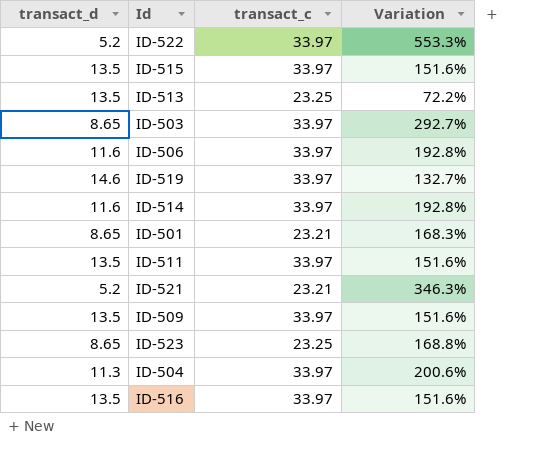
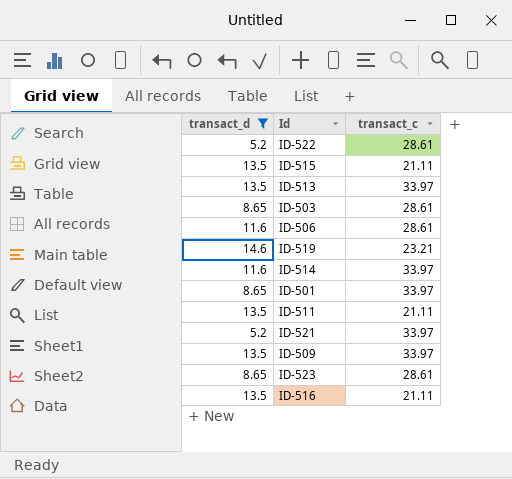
filter: none -> transact_d != 11.3
column Variation | formula: ([transact_c] - [transact_d]) / [transact_d] -> none
ID-522 | transact_c: 33.97 -> 28.61
ID-515 | transact_c: 33.97 -> 21.11
ID-513 | transact_c: 23.25 -> 33.97
ID-503 | transact_c: 33.97 -> 28.61
ID-506 | transact_c: 33.97 -> 28.61
ID-519 | transact_c: 33.97 -> 23.21
ID-501 | transact_c: 23.21 -> 33.97
ID-511 | transact_c: 33.97 -> 21.11
ID-521 | transact_c: 23.21 -> 33.97
ID-523 | transact_c: 23.25 -> 28.61
ID-516 | transact_c: 33.97 -> 21.11

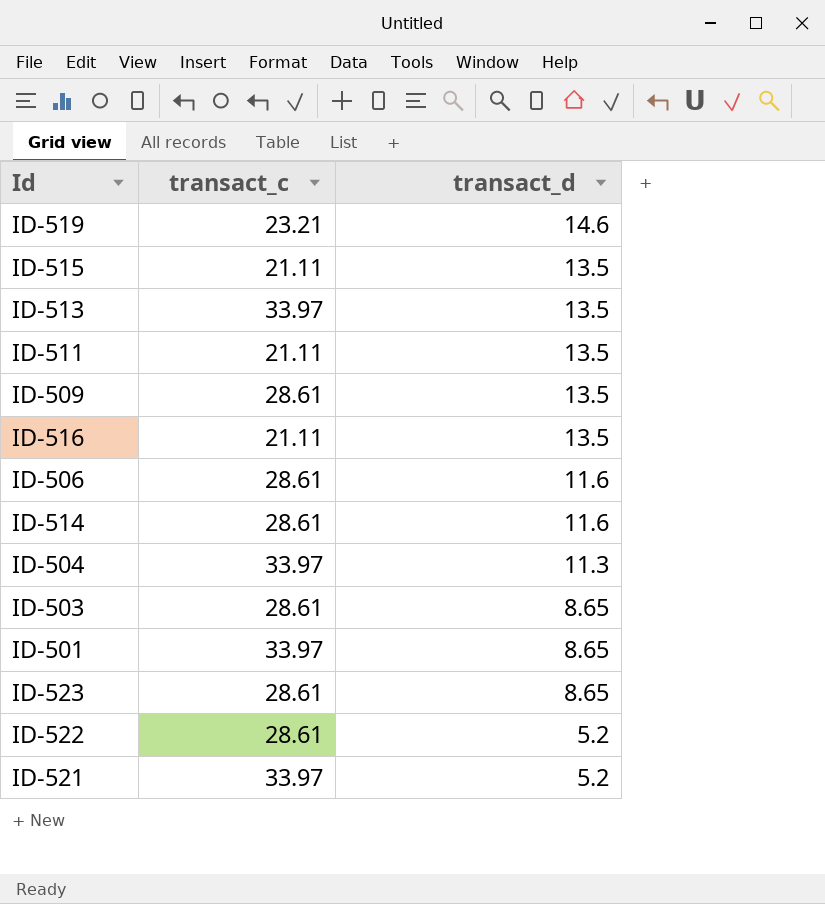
filter: transact_d != 11.3 -> none
row order: none -> transact_d descending
column transact_d | position: 1 -> 3
ID-509 | transact_c: 33.97 -> 28.61
ID-514 | transact_c: 33.97 -> 28.61

